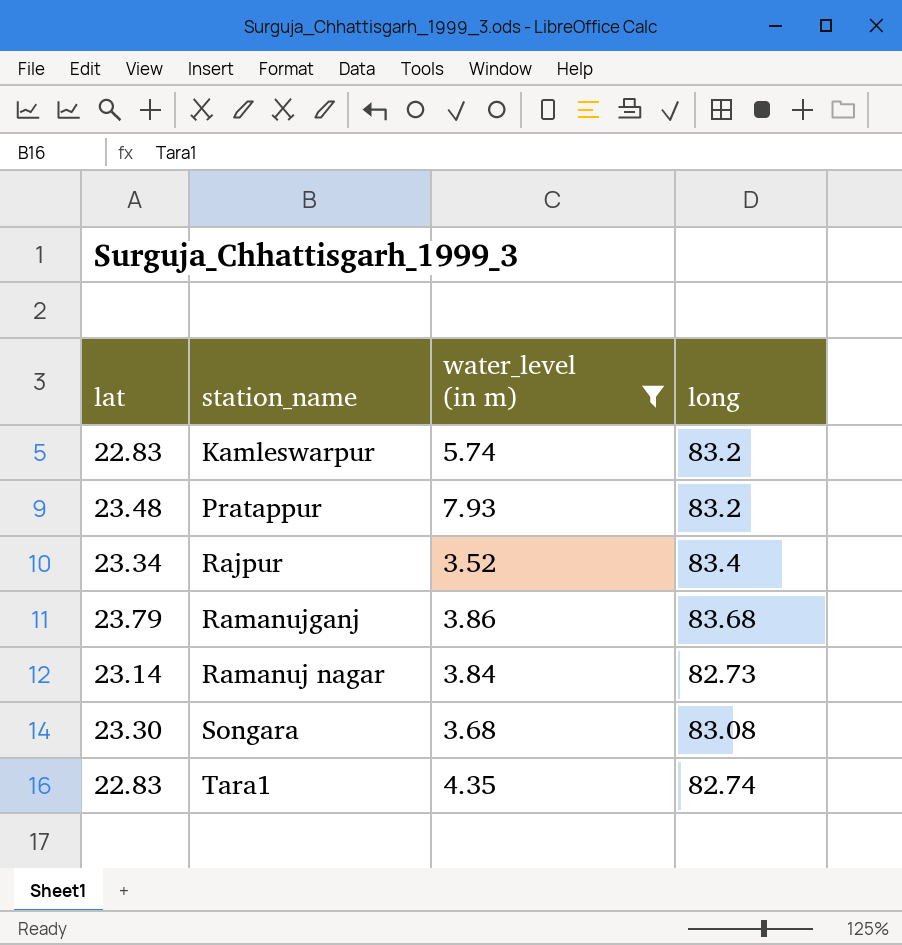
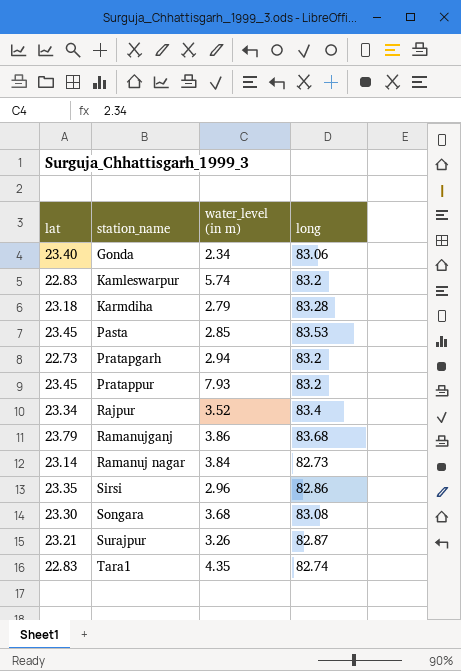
filter: water_level (in m) >= 3.52 -> none
Pratappur | lat: 23.48 -> 23.45

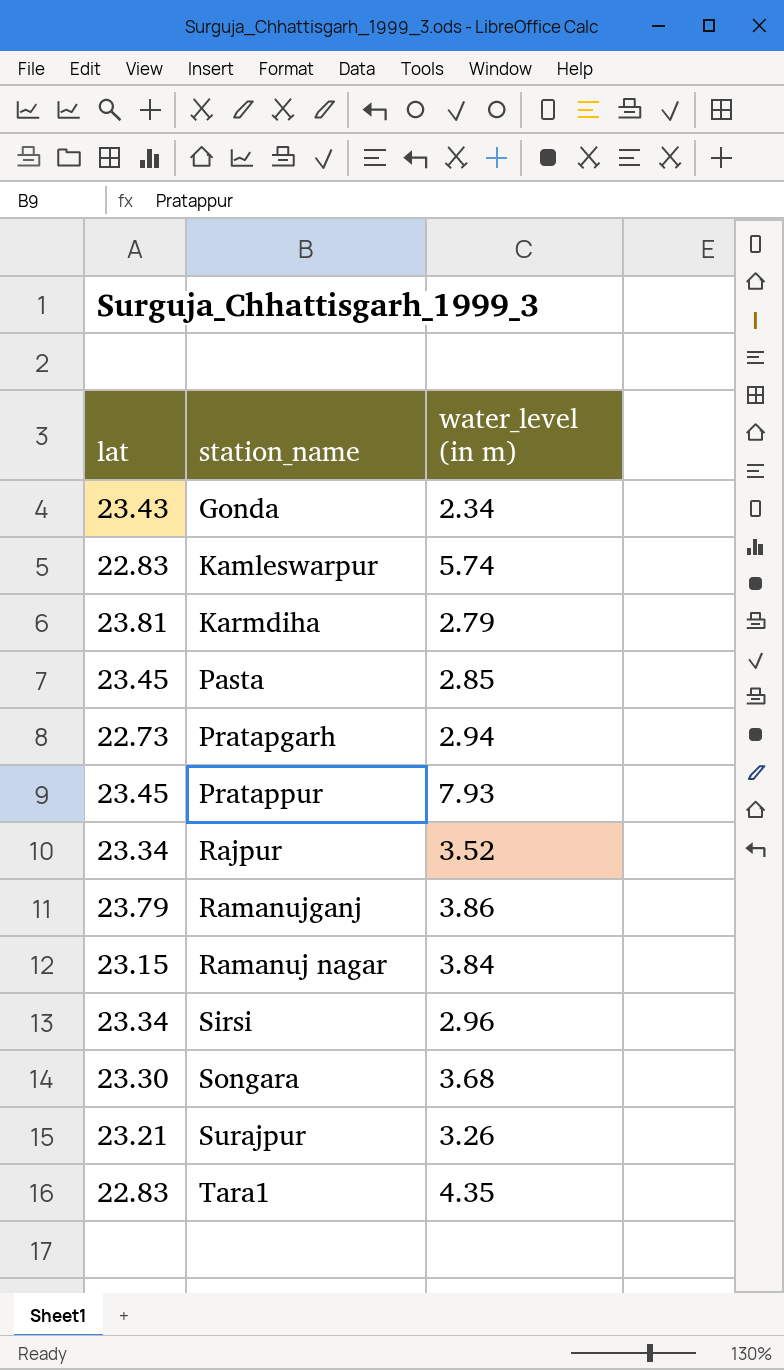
column long | position: 4 -> none
Gonda | lat: 23.40 -> 23.43
Karmdiha | lat: 23.18 -> 23.81
Ramanuj nagar | lat: 23.14 -> 23.15
Sirsi | lat: 23.35 -> 23.34

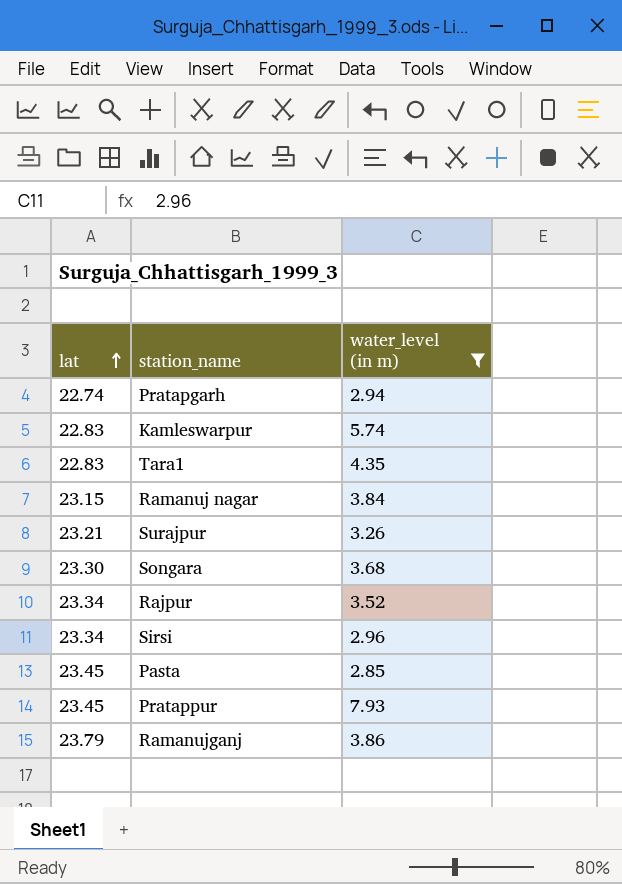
filter: none -> water_level (in m) >= 2.85
row order: none -> lat ascending
Pratapgarh | lat: 22.73 -> 22.74

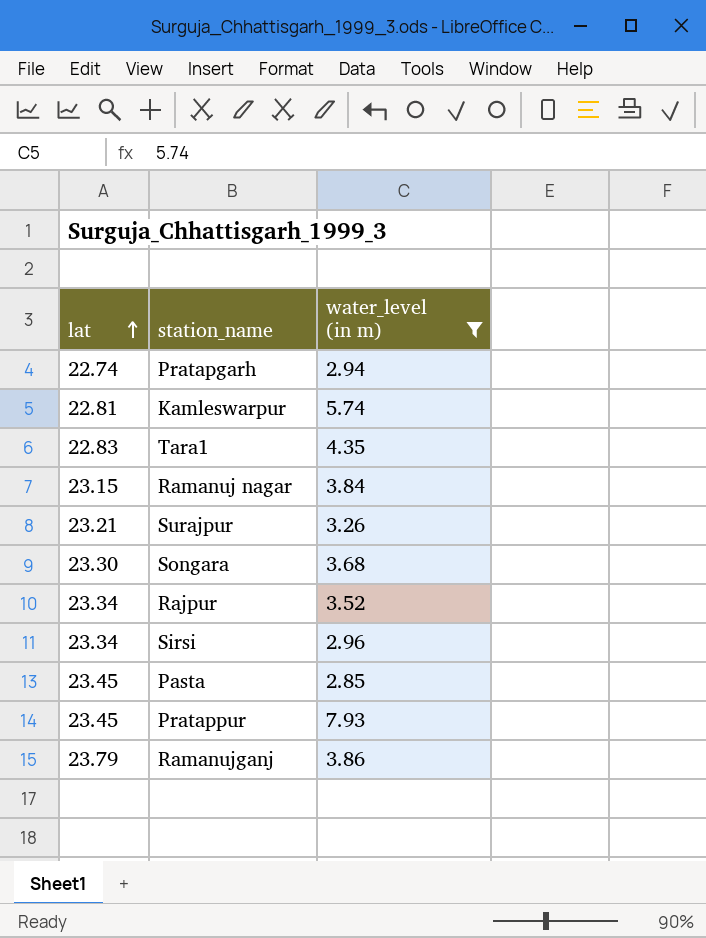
Kamleswarpur | lat: 22.83 -> 22.81

